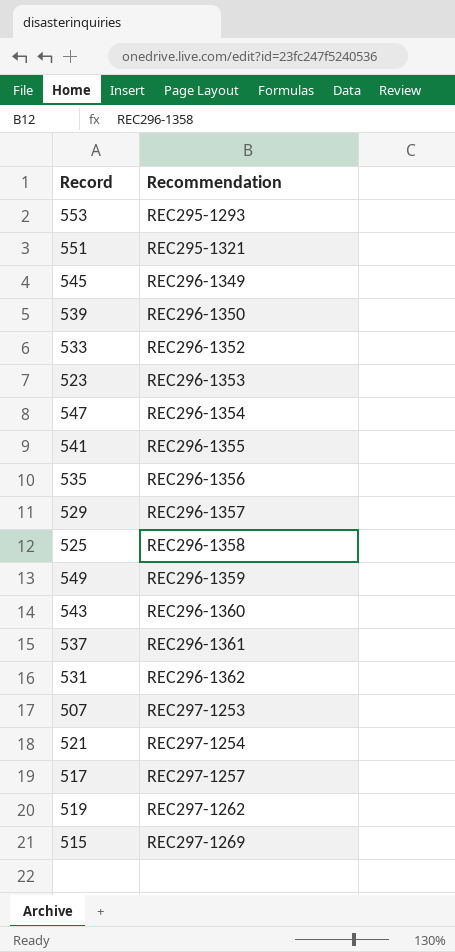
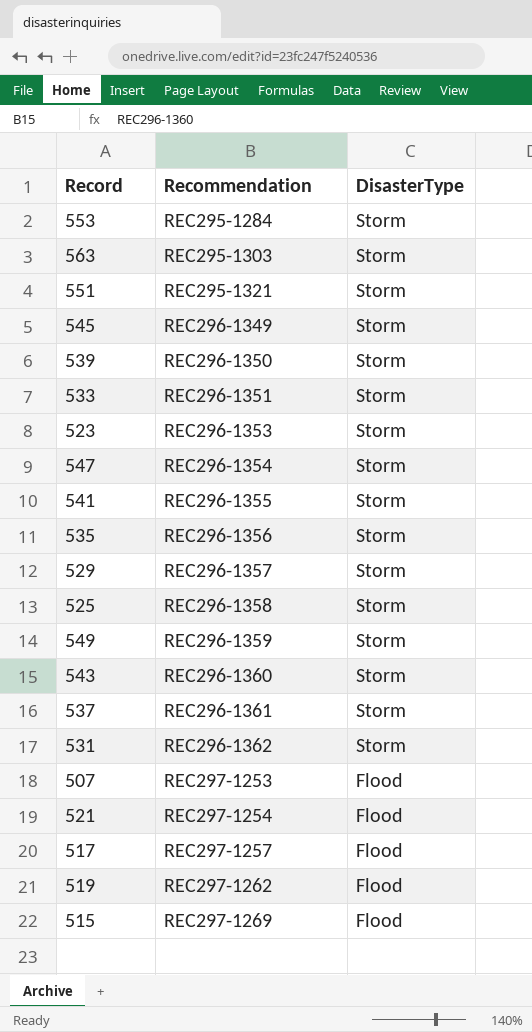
column DisasterType | position: none -> 3
553 | Recommendation: REC295-1293 -> REC295-1284
row 563: none -> REC295-1303 | Storm
533 | Recommendation: REC296-1352 -> REC296-1351

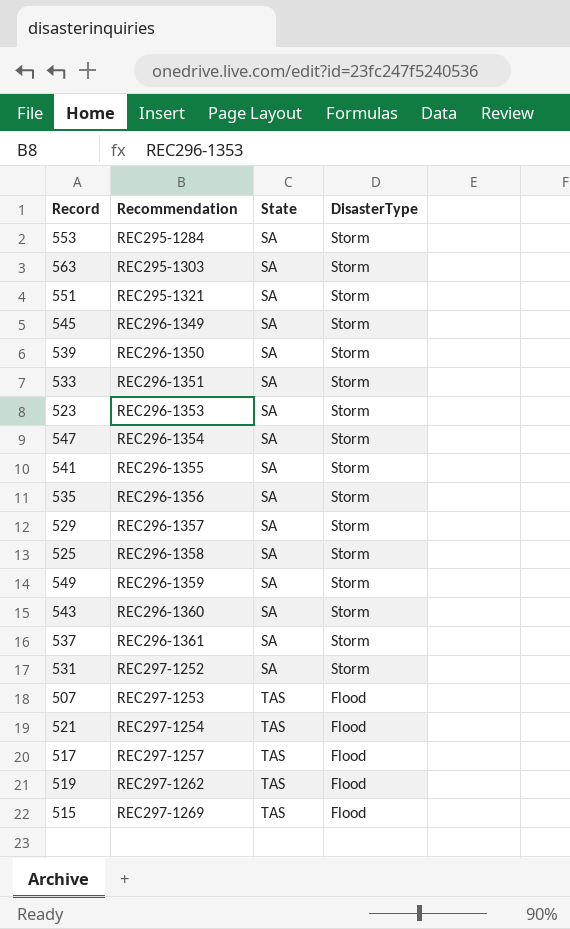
column State | position: none -> 3
531 | Recommendation: REC296-1362 -> REC297-1252

